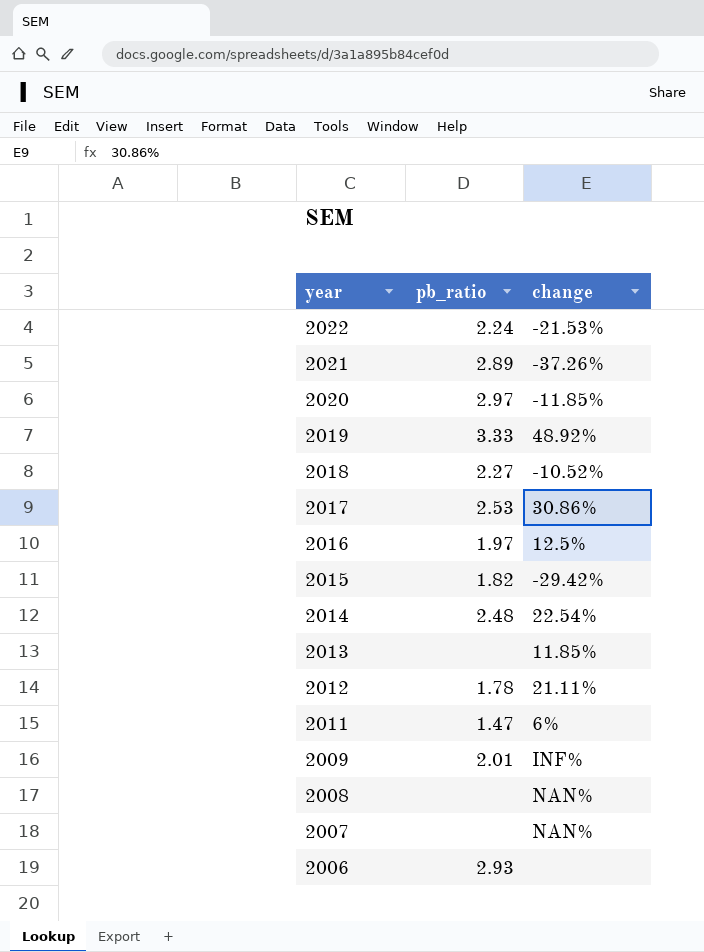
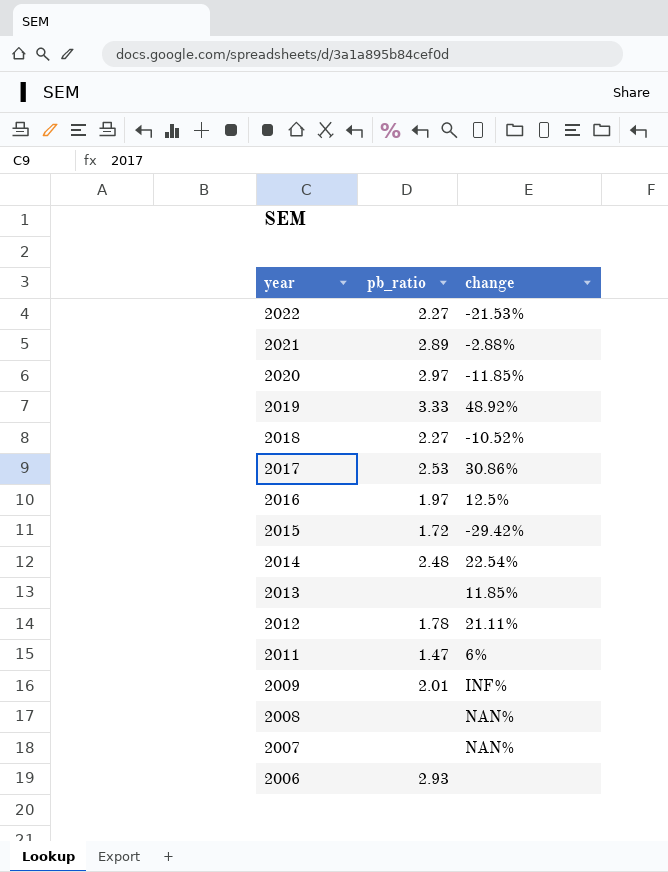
2022 | pb_ratio: 2.24 -> 2.27
2021 | change: -37.26% -> -2.88%
2015 | pb_ratio: 1.82 -> 1.72

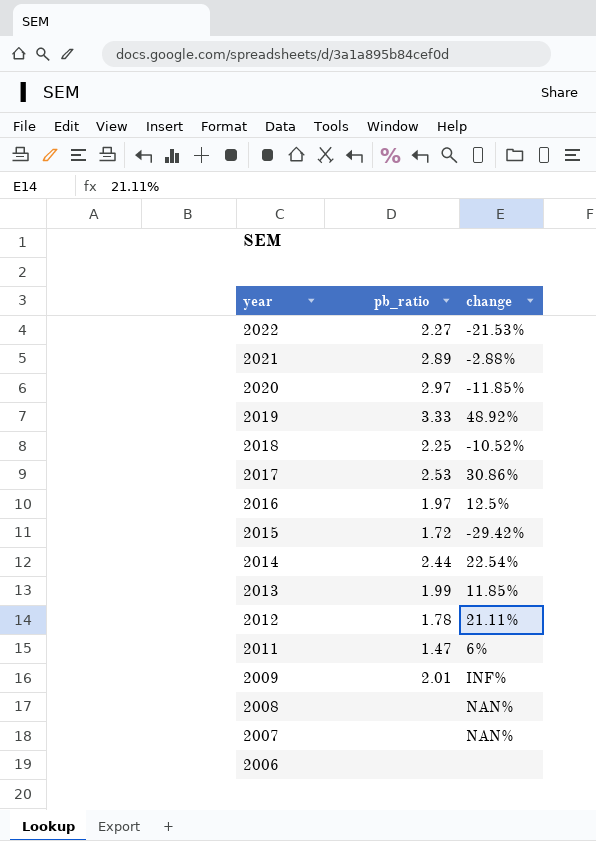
2018 | pb_ratio: 2.27 -> 2.25
2014 | pb_ratio: 2.48 -> 2.44
2013 | pb_ratio: none -> 1.99
2006 | pb_ratio: 2.93 -> none

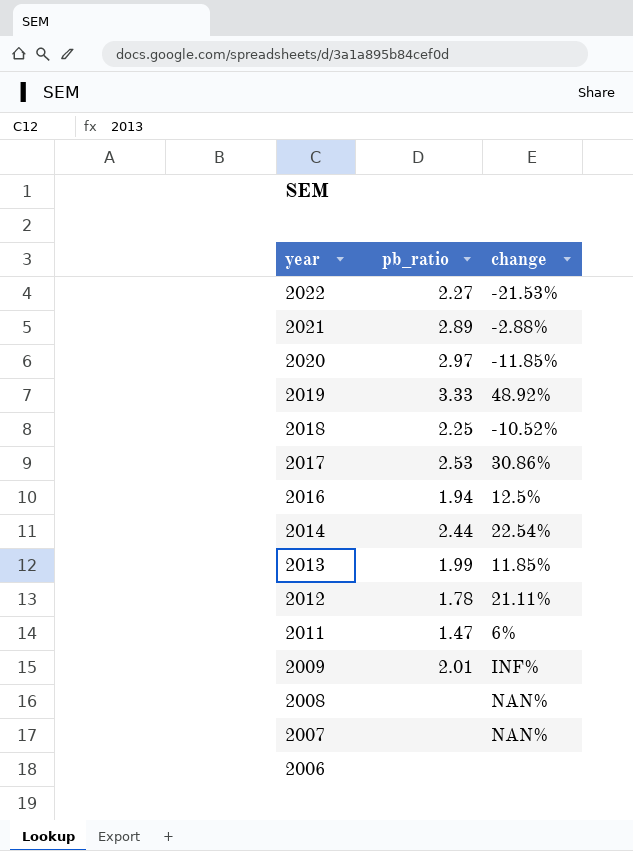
row 2015: 1.72 | -29.42% -> none
2016 | pb_ratio: 1.97 -> 1.94

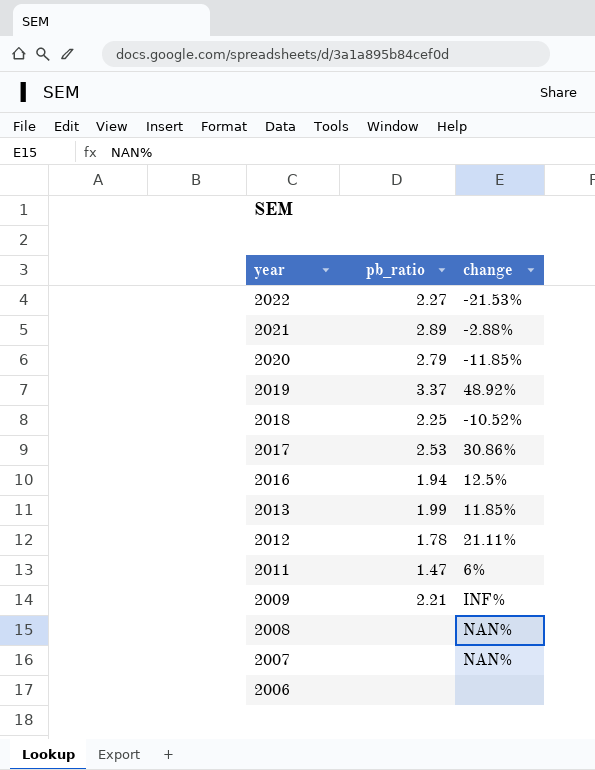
row 2014: 2.44 | 22.54% -> none
2020 | pb_ratio: 2.97 -> 2.79
2019 | pb_ratio: 3.33 -> 3.37
2009 | pb_ratio: 2.01 -> 2.21

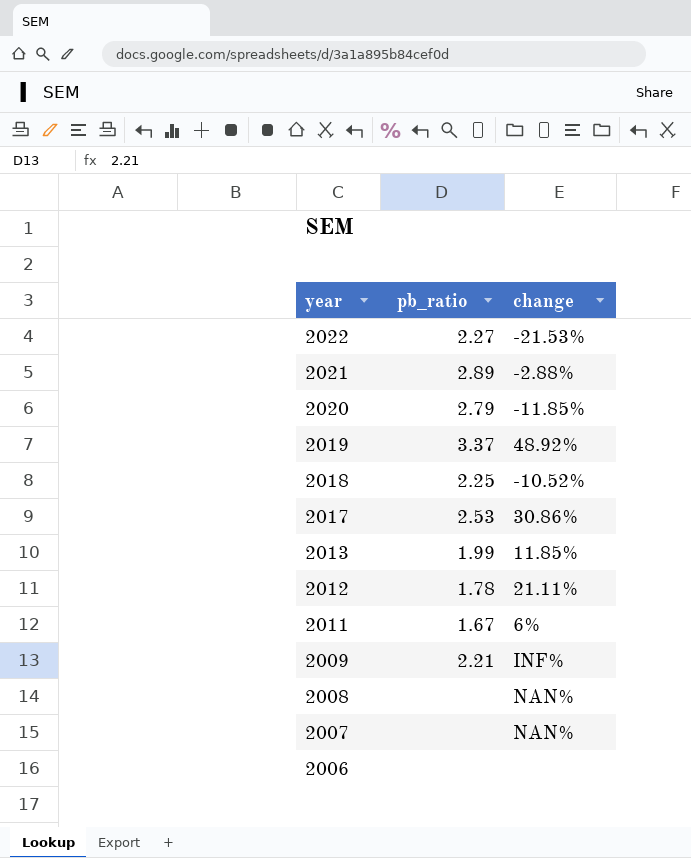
row 2016: 1.94 | 12.5% -> none
2011 | pb_ratio: 1.47 -> 1.67

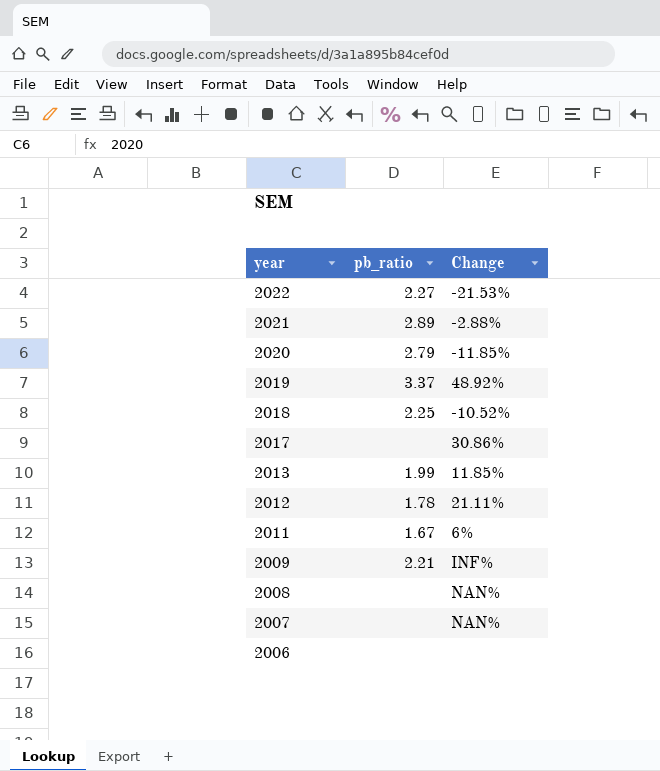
column name: change -> Change
2017 | pb_ratio: 2.53 -> none

